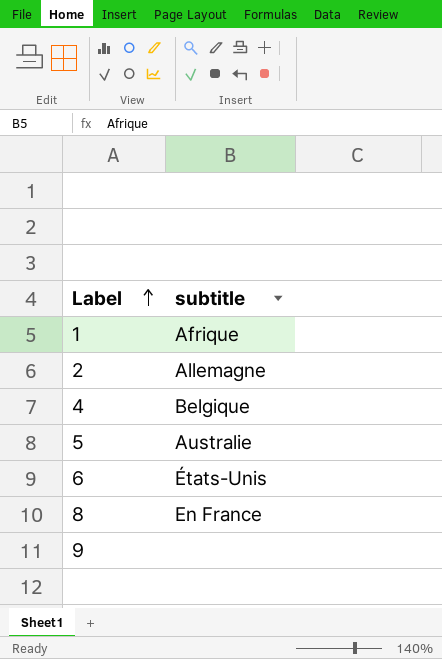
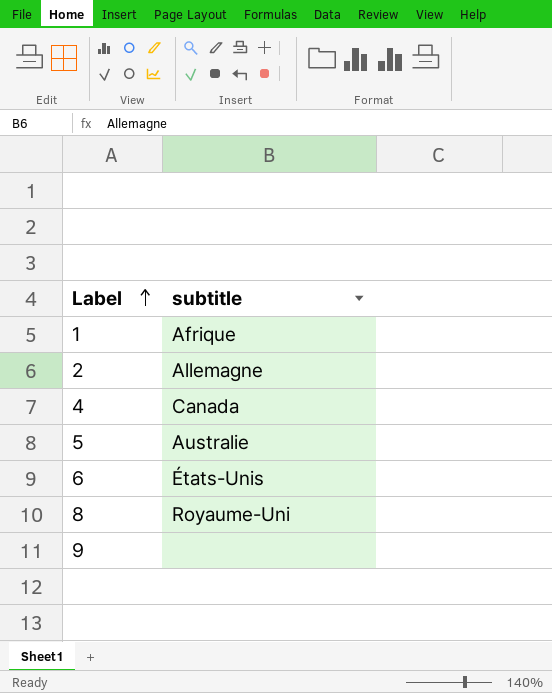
4 | subtitle: Belgique -> Canada
8 | subtitle: En France -> Royaume-Uni

